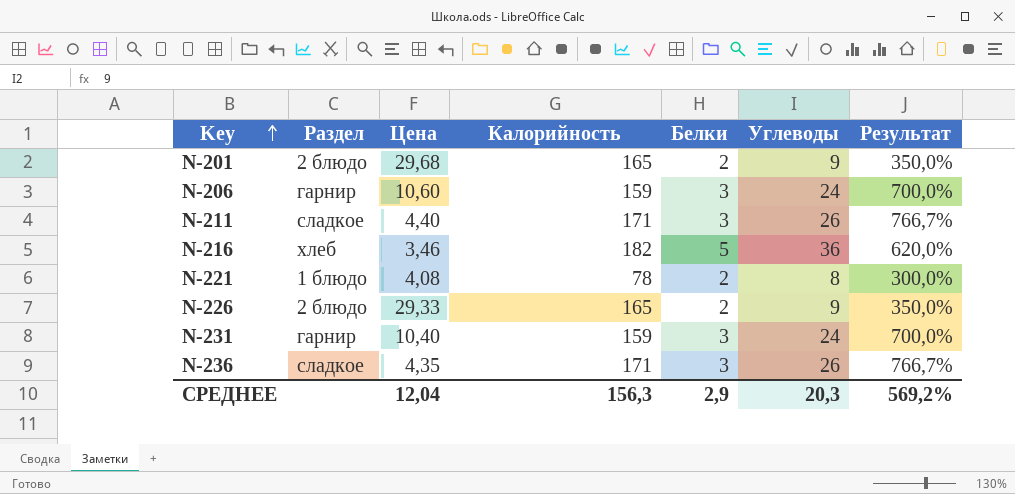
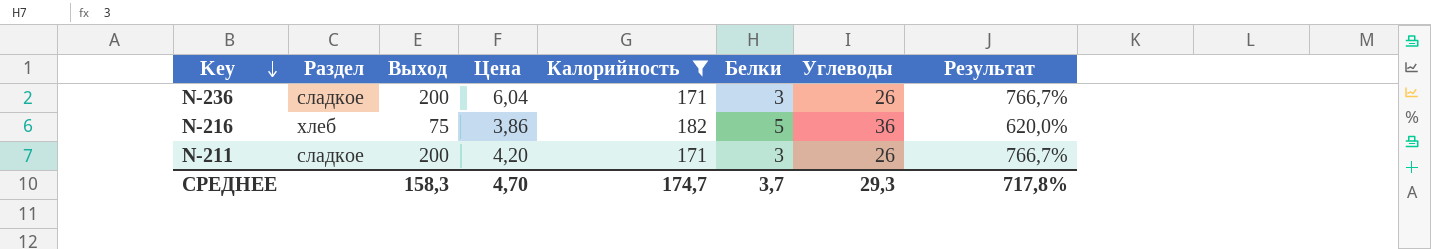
filter: none -> Калорийность >= 171
row order: Key ascending -> Key descending
column Выход | position: none -> 3
N-236 | Цена: 4,35 -> 6,04
N-216 | Цена: 3,46 -> 3,86
N-211 | Цена: 4,40 -> 4,20
СРЕДНЕЕ | Цена: 12,04 -> 4,70
СРЕДНЕЕ | Калорийность: 156,3 -> 174,7
СРЕДНЕЕ | Белки: 2,9 -> 3,7
СРЕДНЕЕ | Углеводы: 20,3 -> 29,3
СРЕДНЕЕ | Результат: 569,2% -> 717,8%

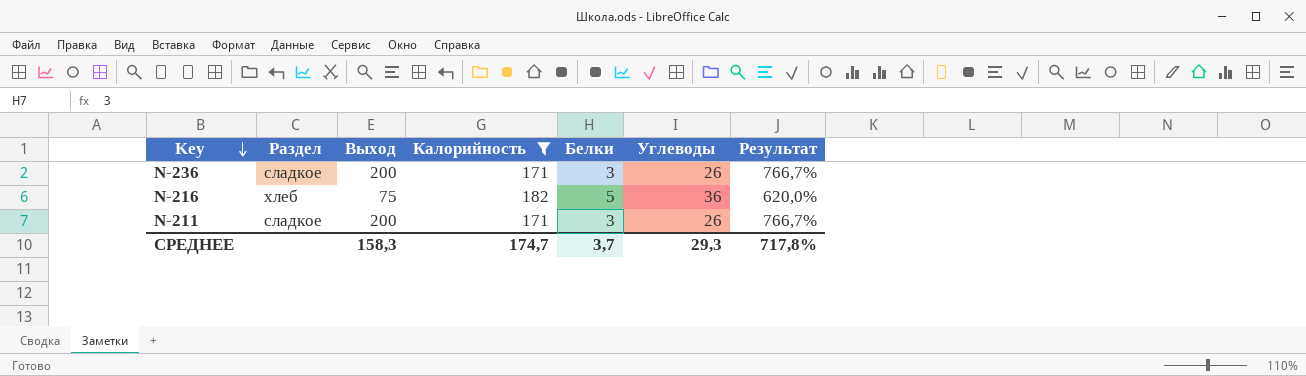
column Цена | position: 4 -> none

